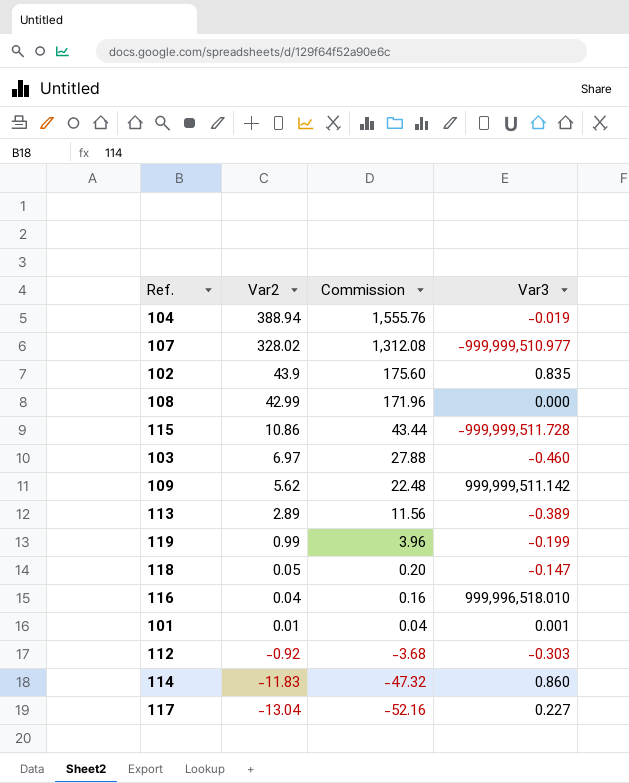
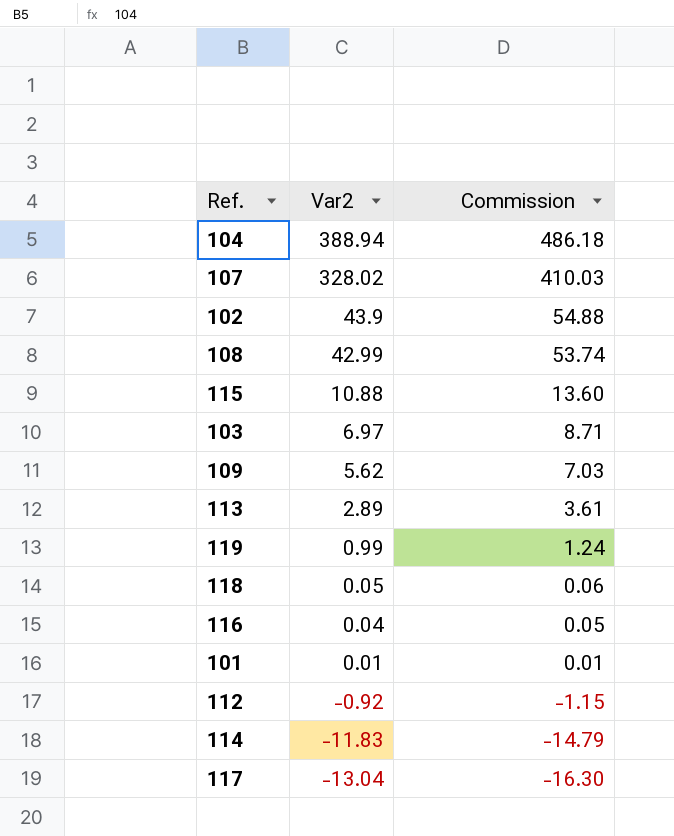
column Var3 | position: 4 -> none
column Commission | formula: [Var2] * 4 -> [Var2] * 1.25
115 | Var2: 10.86 -> 10.88

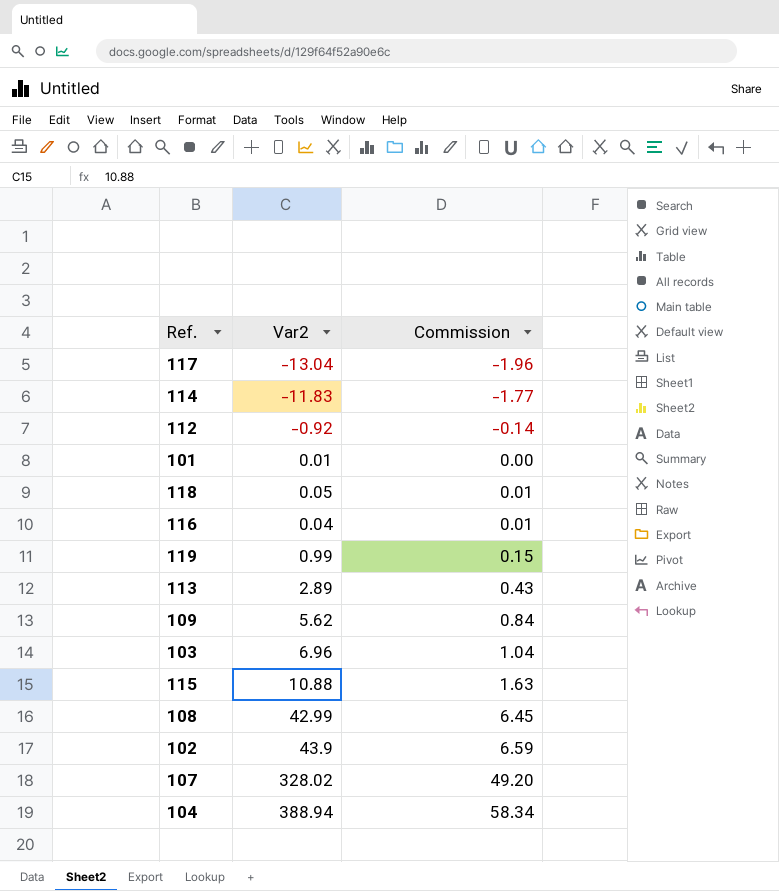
row order: Var2 descending -> Commission ascending
column Commission | formula: [Var2] * 1.25 -> [Var2] * 0.15
103 | Var2: 6.97 -> 6.96

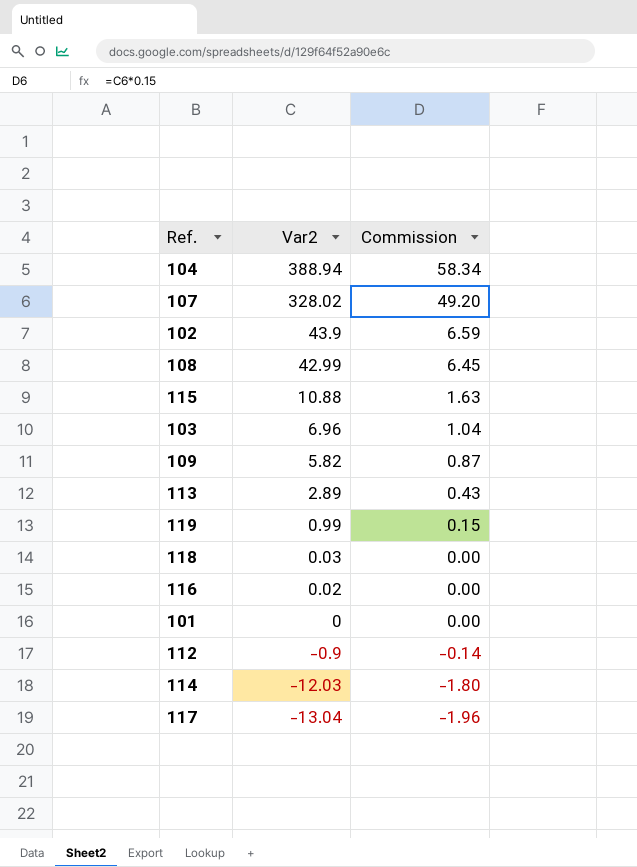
row order: Commission ascending -> Var2 descending
109 | Var2: 5.62 -> 5.82
109 | Commission: 0.84 -> 0.87
118 | Var2: 0.05 -> 0.03
118 | Commission: 0.01 -> 0.00
116 | Var2: 0.04 -> 0.02
116 | Commission: 0.01 -> 0.00
101 | Var2: 0.01 -> 0
112 | Var2: -0.92 -> -0.9
114 | Var2: -11.83 -> -12.03
114 | Commission: -1.77 -> -1.80

